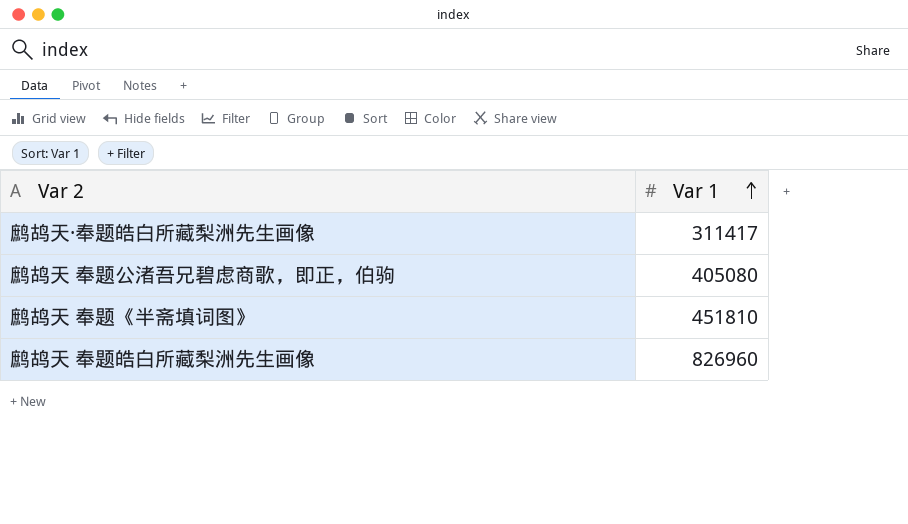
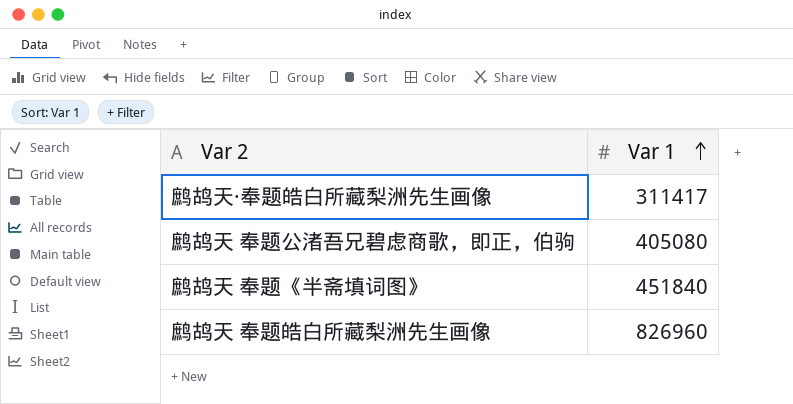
鹧鸪天 奉题《半斋填词图》 | Var 1: 451810 -> 451840

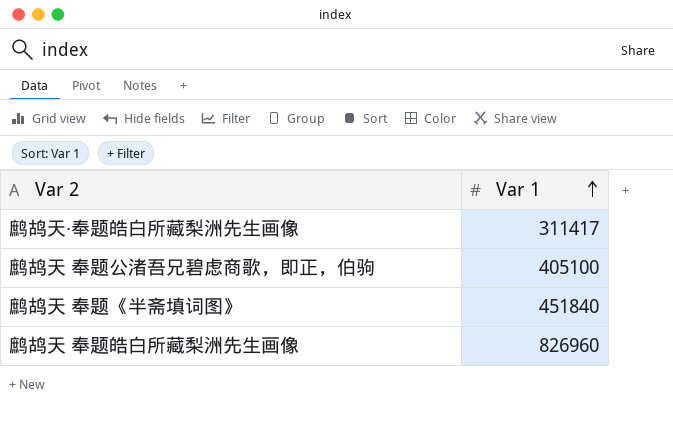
鹧鸪天 奉题公渚吾兄碧虑商歌，即正，伯驹 | Var 1: 405080 -> 405100

